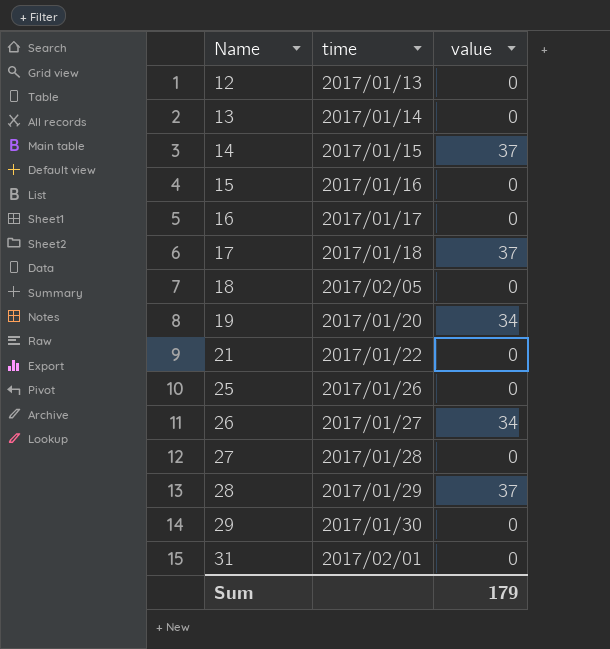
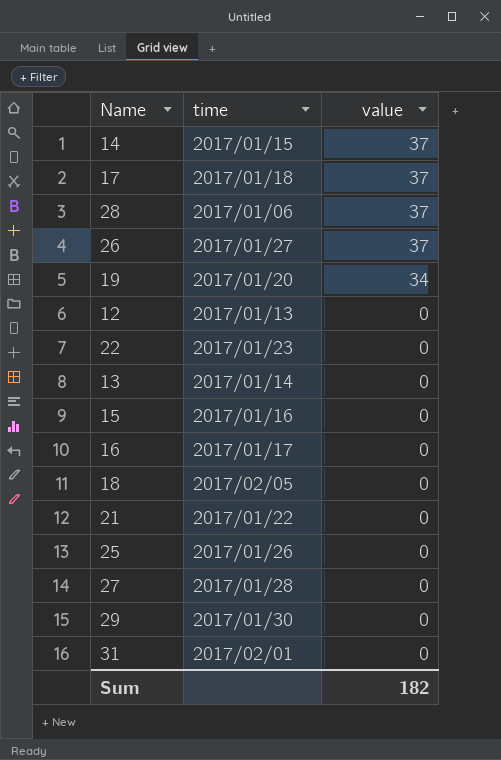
row order: Name ascending -> value descending
28 | time: 2017/01/29 -> 2017/01/06
26 | value: 34 -> 37
row 22: none -> 2017/01/23 | 0
Sum | value: 179 -> 182

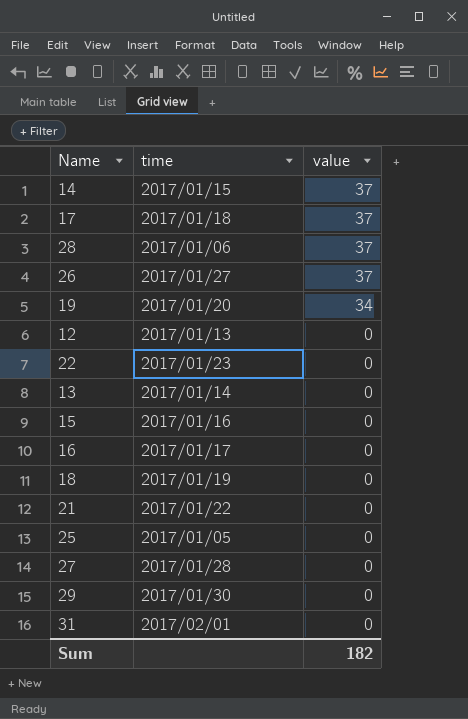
18 | time: 2017/02/05 -> 2017/01/19
25 | time: 2017/01/26 -> 2017/01/05

